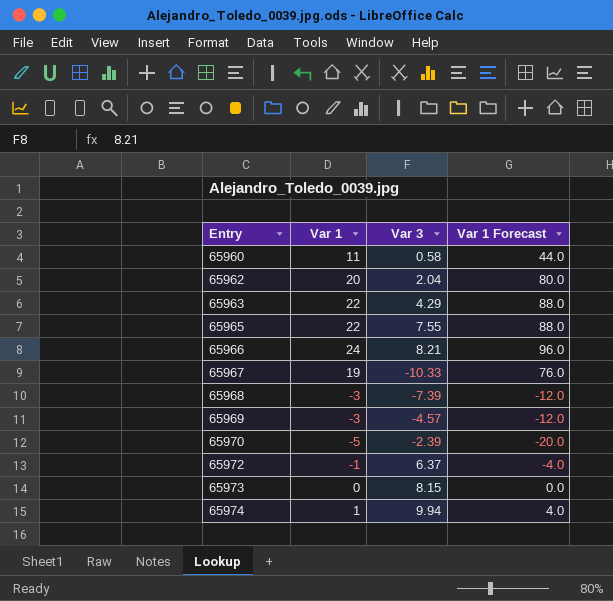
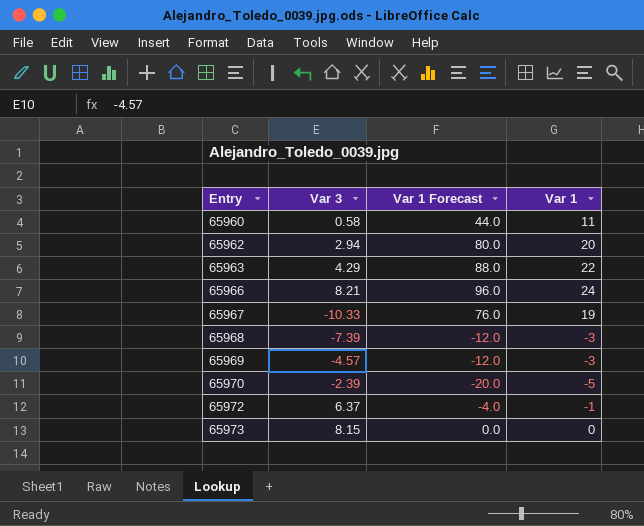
column Var 1 | position: 2 -> 4
row 65965: 22 | 7.55 | 88.0 -> none
row 65974: 1 | 9.94 | 4.0 -> none
65962 | Var 3: 2.04 -> 2.94

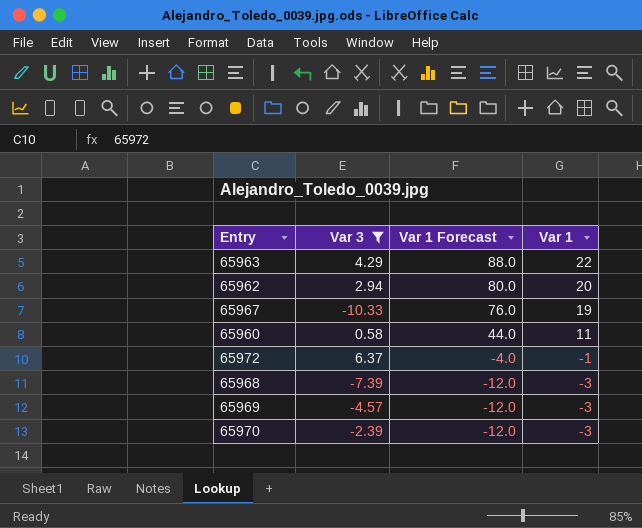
filter: none -> Var 3 <= 6.37
row order: Entry ascending -> Var 1 Forecast descending
65970 | Var 1 Forecast: -20.0 -> -12.0
65970 | Var 1: -5 -> -3

